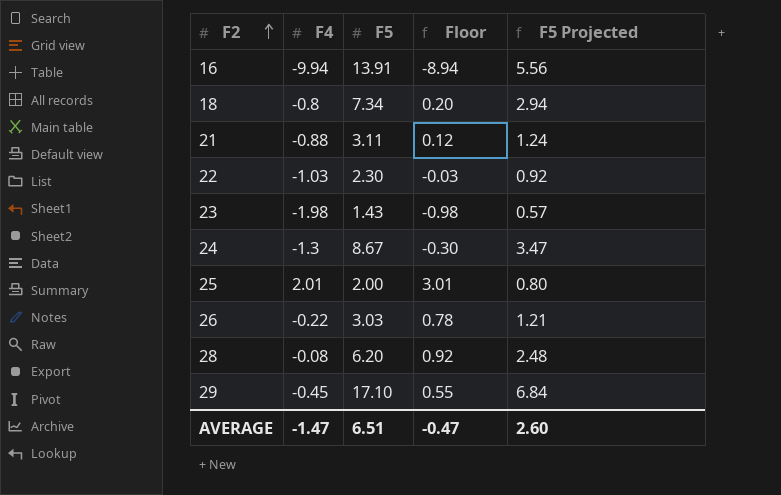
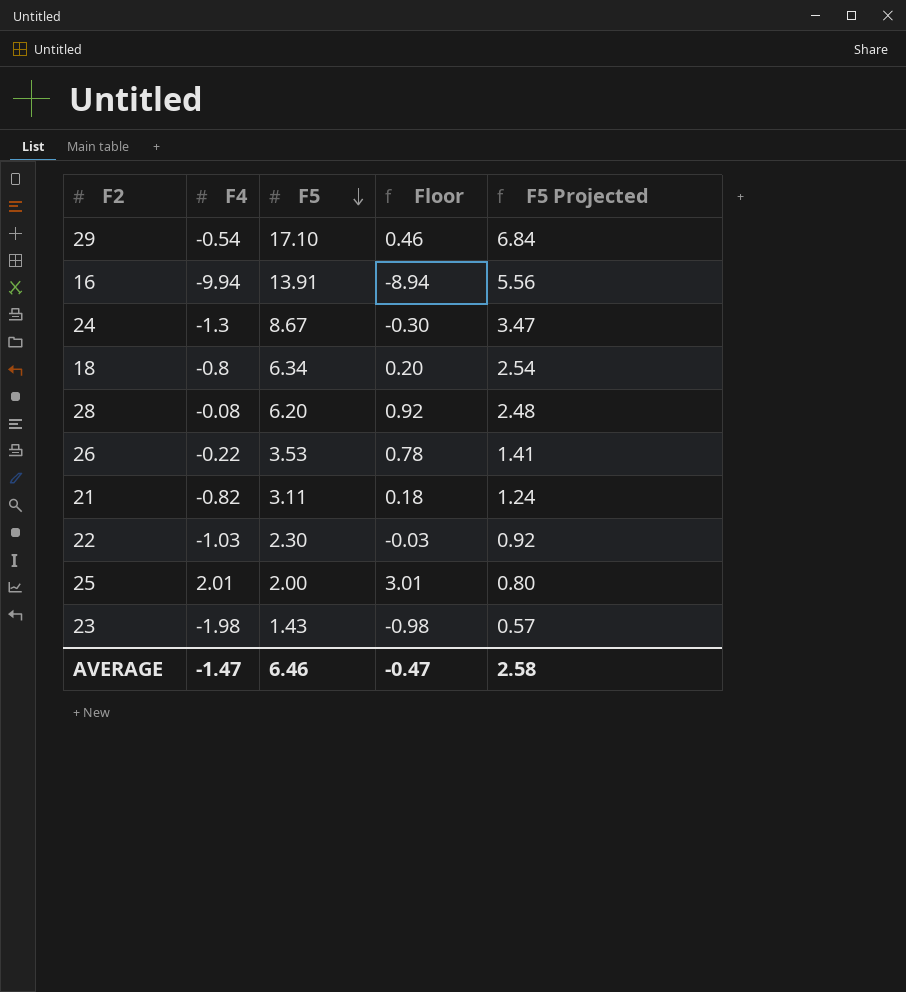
row order: F2 ascending -> F5 descending
29 | F4: -0.45 -> -0.54
29 | Floor: 0.55 -> 0.46
18 | F5: 7.34 -> 6.34
18 | F5 Projected: 2.94 -> 2.54
26 | F5: 3.03 -> 3.53
26 | F5 Projected: 1.21 -> 1.41
21 | F4: -0.88 -> -0.82
21 | Floor: 0.12 -> 0.18
AVERAGE | F5: 6.51 -> 6.46
AVERAGE | F5 Projected: 2.60 -> 2.58

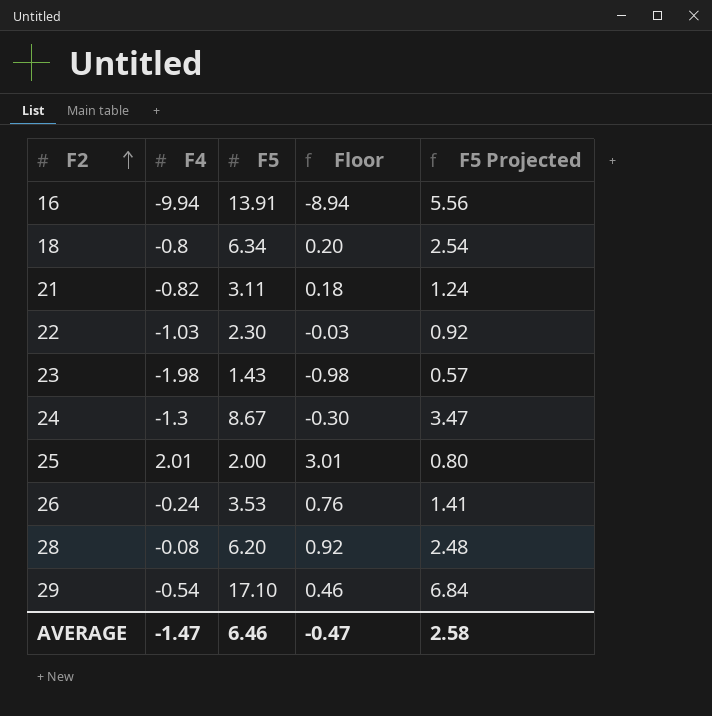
row order: F5 descending -> F2 ascending
26 | F4: -0.22 -> -0.24
26 | Floor: 0.78 -> 0.76

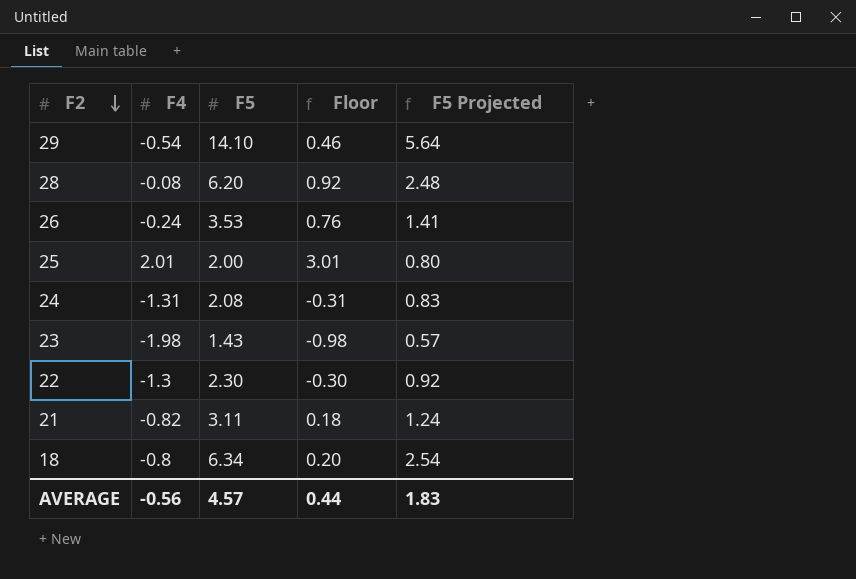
row order: F2 ascending -> F2 descending
row 16: -9.94 | 13.91 | -8.94 | 5.56 -> none
29 | F5: 17.10 -> 14.10
29 | F5 Projected: 6.84 -> 5.64
24 | F4: -1.3 -> -1.31
24 | F5: 8.67 -> 2.08
24 | Floor: -0.30 -> -0.31
24 | F5 Projected: 3.47 -> 0.83
22 | F4: -1.03 -> -1.3
22 | Floor: -0.03 -> -0.30
AVERAGE | F4: -1.47 -> -0.56
AVERAGE | F5: 6.46 -> 4.57
AVERAGE | Floor: -0.47 -> 0.44
AVERAGE | F5 Projected: 2.58 -> 1.83

